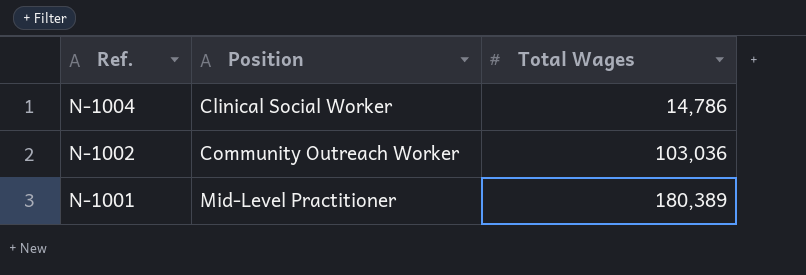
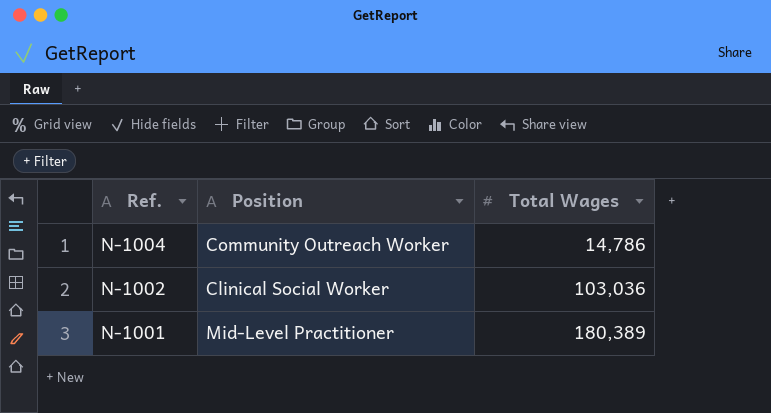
N-1004 | Position: Clinical Social Worker -> Community Outreach Worker
N-1002 | Position: Community Outreach Worker -> Clinical Social Worker

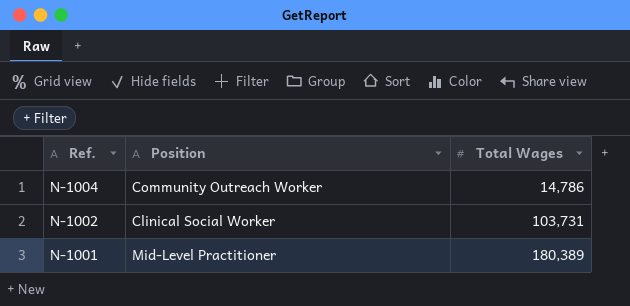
N-1002 | Total Wages: 103,036 -> 103,731

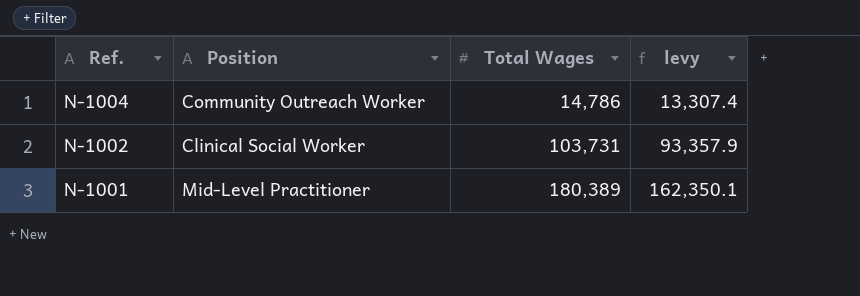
column levy | formula: none -> [Total Wages] * 0.9

